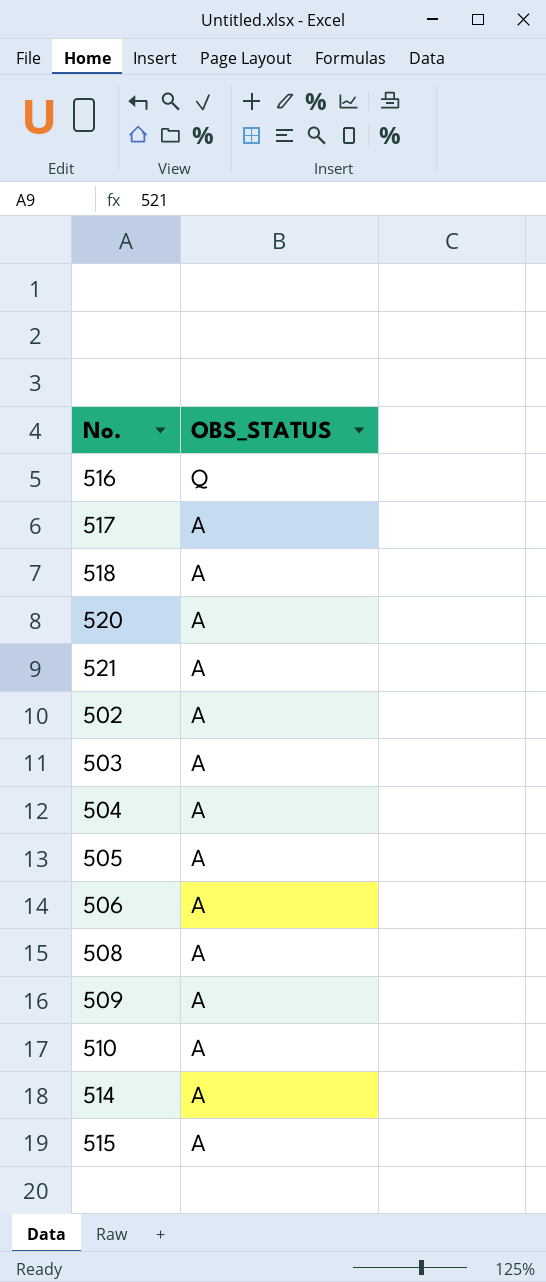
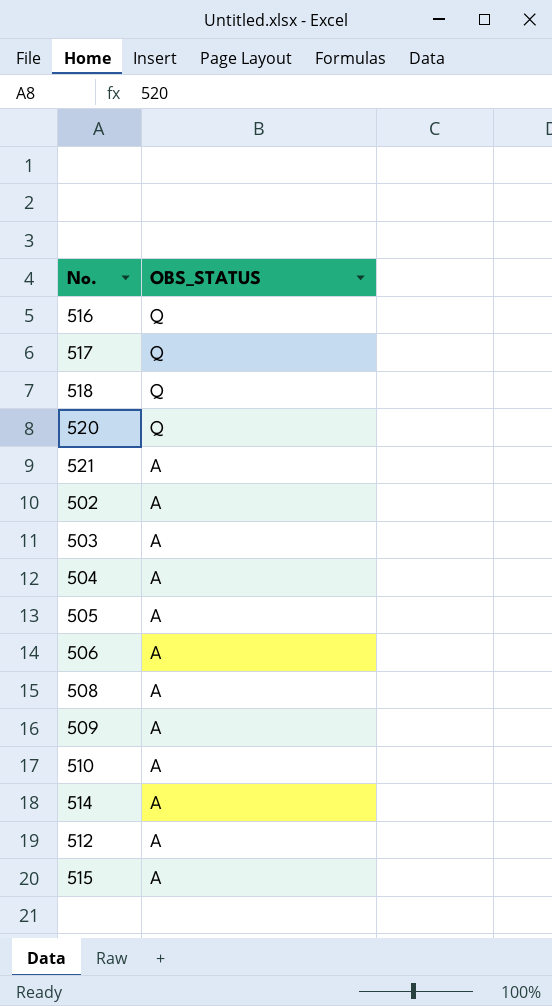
517 | OBS_STATUS: A -> Q
518 | OBS_STATUS: A -> Q
520 | OBS_STATUS: A -> Q
row 512: none -> A

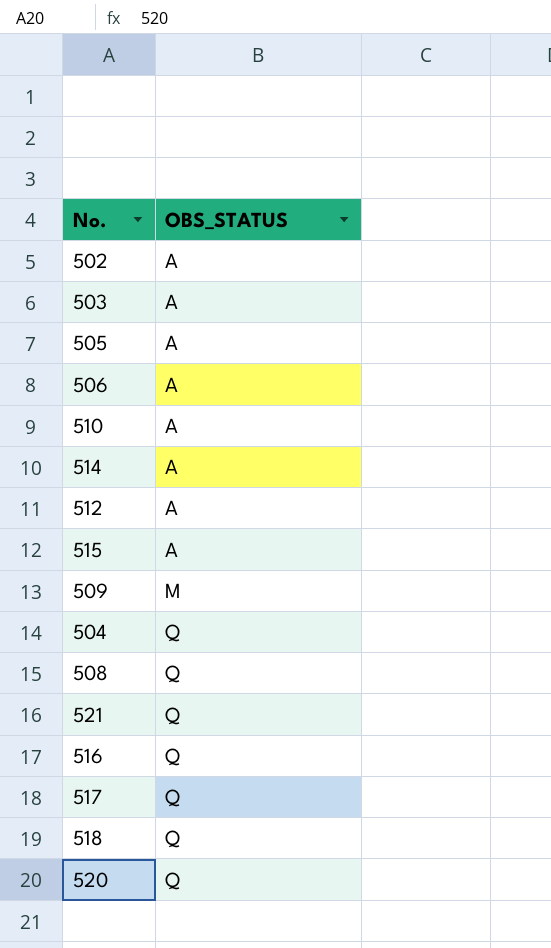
row order: OBS_STATUS descending -> OBS_STATUS ascending
509 | OBS_STATUS: A -> M
504 | OBS_STATUS: A -> Q
508 | OBS_STATUS: A -> Q
521 | OBS_STATUS: A -> Q

